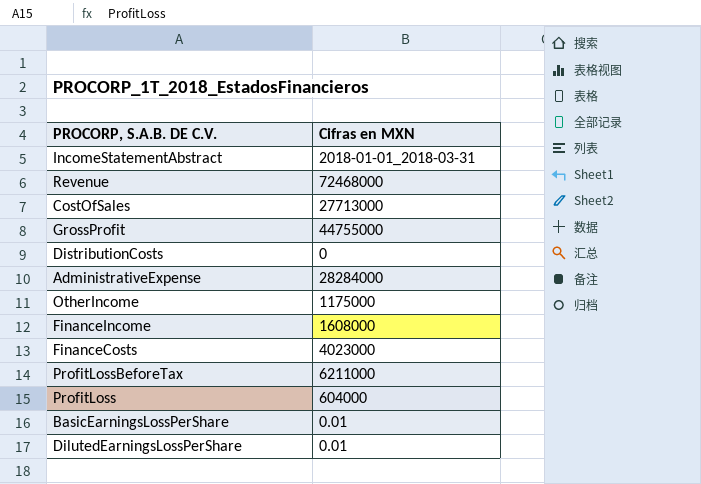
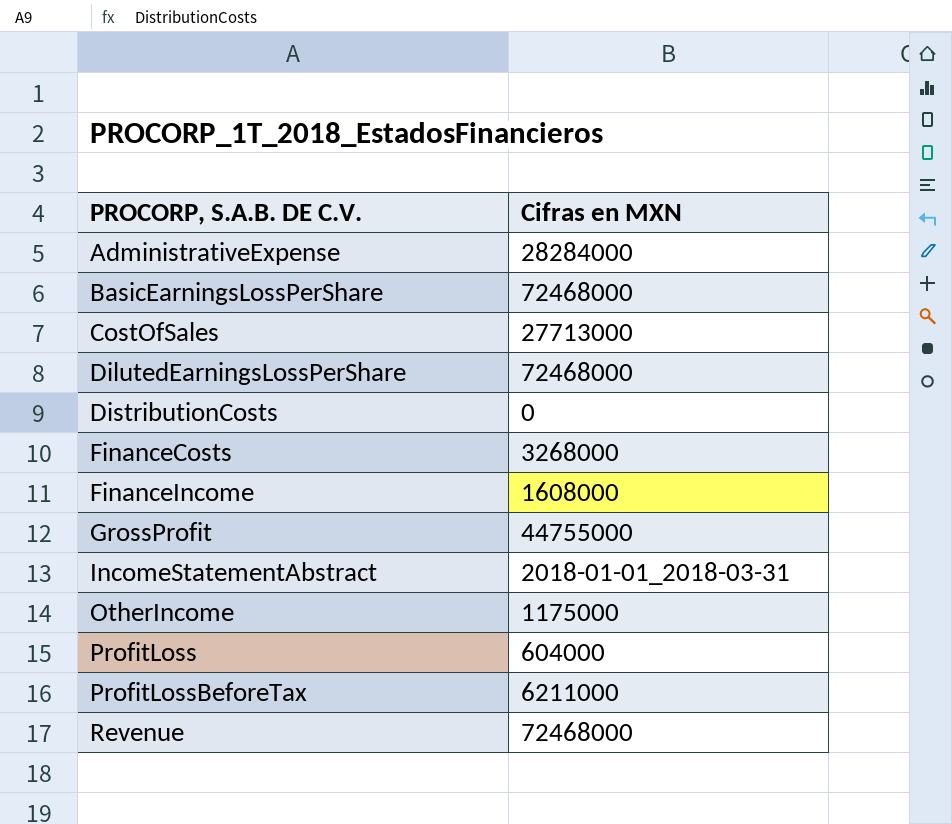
row order: none -> PROCORP, S.A.B. DE C.V. ascending
BasicEarningsLossPerShare | Cifras en MXN: 0.01 -> 72468000
DilutedEarningsLossPerShare | Cifras en MXN: 0.01 -> 72468000
FinanceCosts | Cifras en MXN: 4023000 -> 3268000

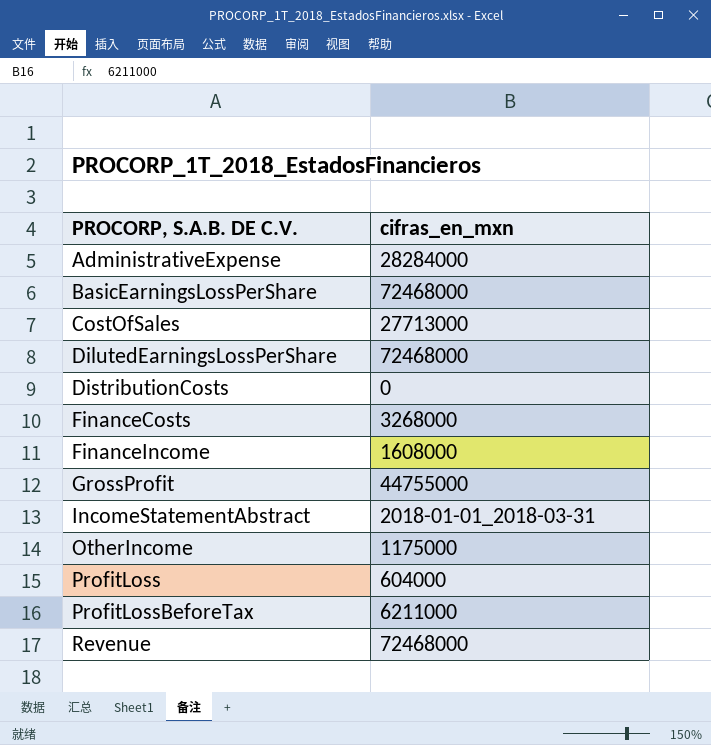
column name: Cifras en MXN -> cifras_en_mxn

